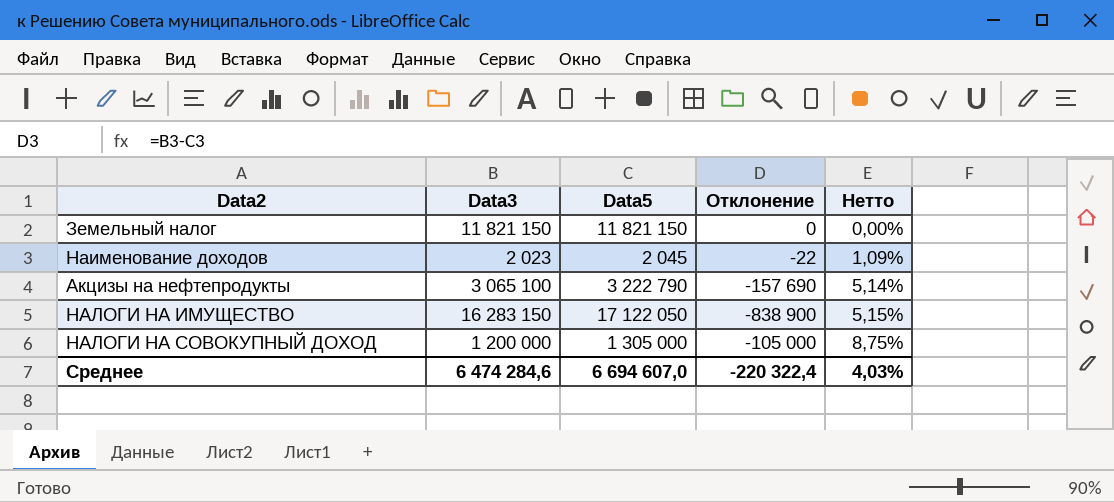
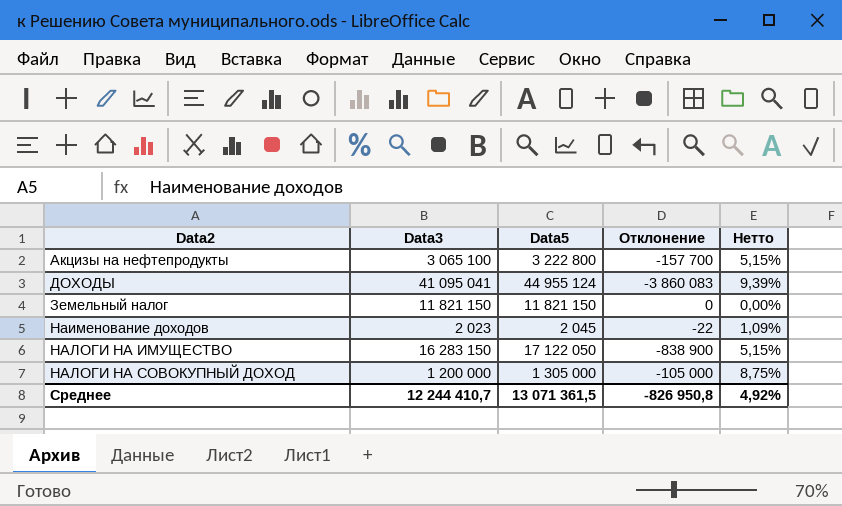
row order: Нетто ascending -> Data2 ascending
Акцизы на нефтепродукты | Data5: 3 222 790 -> 3 222 800
Акцизы на нефтепродукты | Отклонение: -157 690 -> -157 700
Акцизы на нефтепродукты | Нетто: 5,14% -> 5,15%
row ДОХОДЫ: none -> 41 095 041 | 44 955 124 | -3 860 083 | 9,39%
Среднее | Data3: 6 474 284,6 -> 12 244 410,7
Среднее | Data5: 6 694 607,0 -> 13 071 361,5
Среднее | Отклонение: -220 322,4 -> -826 950,8
Среднее | Нетто: 4,03% -> 4,92%

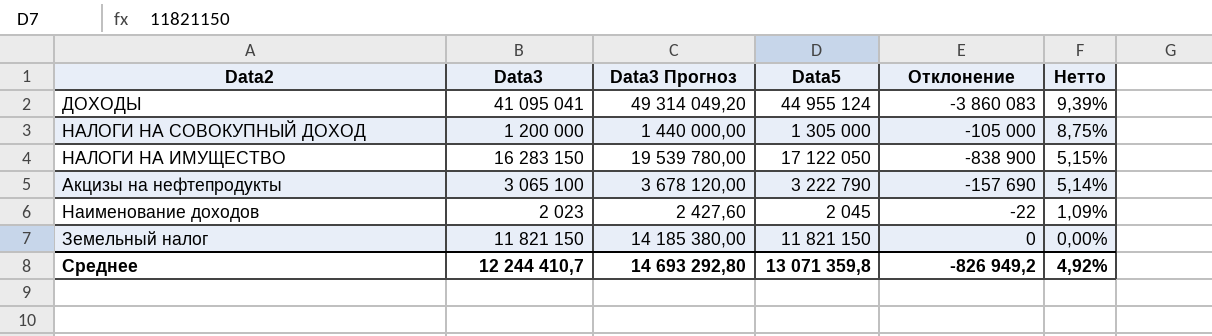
row order: Data2 ascending -> Нетто descending
column Data3 Прогноз | formula: none -> [Data3] * 1,2
Акцизы на нефтепродукты | Data5: 3 222 800 -> 3 222 790
Акцизы на нефтепродукты | Отклонение: -157 700 -> -157 690
Акцизы на нефтепродукты | Нетто: 5,15% -> 5,14%
Среднее | Data5: 13 071 361,5 -> 13 071 359,8
Среднее | Отклонение: -826 950,8 -> -826 949,2

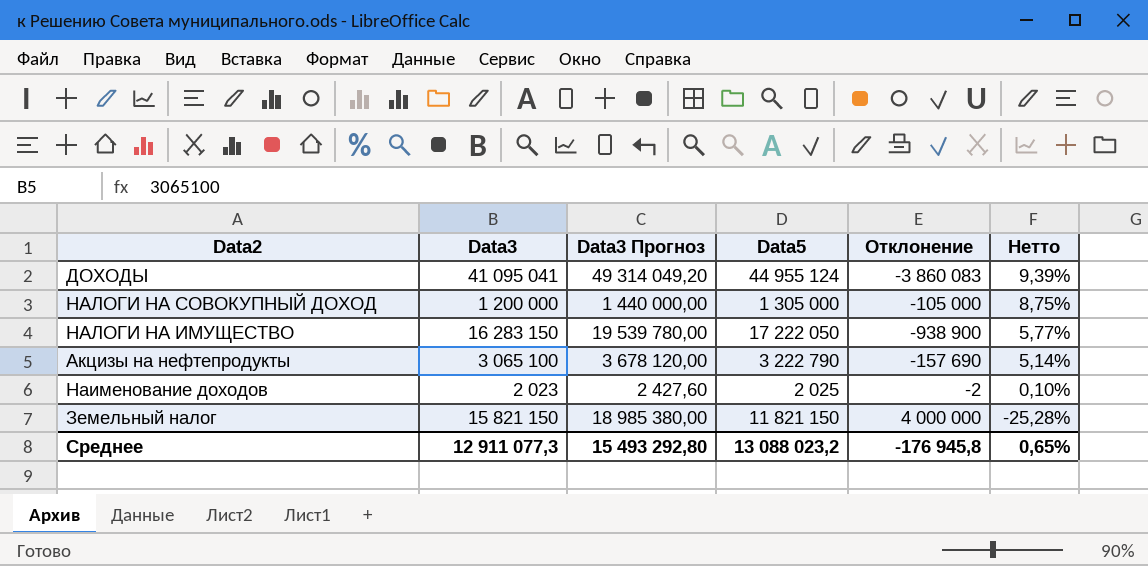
НАЛОГИ НА ИМУЩЕСТВО | Data5: 17 122 050 -> 17 222 050
НАЛОГИ НА ИМУЩЕСТВО | Отклонение: -838 900 -> -938 900
НАЛОГИ НА ИМУЩЕСТВО | Нетто: 5,15% -> 5,77%
Наименование доходов | Data5: 2 045 -> 2 025
Наименование доходов | Отклонение: -22 -> -2
Наименование доходов | Нетто: 1,09% -> 0,10%
Земельный налог | Data3: 11 821 150 -> 15 821 150
Земельный налог | Data3 Прогноз: 14 185 380,00 -> 18 985 380,00
Земельный налог | Отклонение: 0 -> 4 000 000
Земельный налог | Нетто: 0,00% -> -25,28%
Среднее | Data3: 12 244 410,7 -> 12 911 077,3
Среднее | Data3 Прогноз: 14 693 292,80 -> 15 493 292,80
Среднее | Data5: 13 071 359,8 -> 13 088 023,2
Среднее | Отклонение: -826 949,2 -> -176 945,8
Среднее | Нетто: 4,92% -> 0,65%

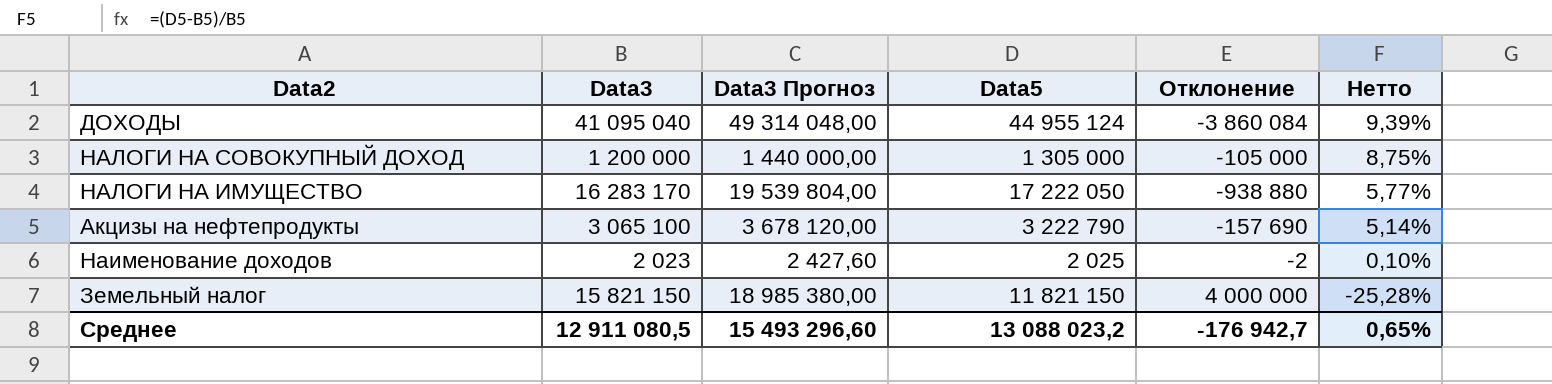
ДОХОДЫ | Data3: 41 095 041 -> 41 095 040
ДОХОДЫ | Data3 Прогноз: 49 314 049,20 -> 49 314 048,00
ДОХОДЫ | Отклонение: -3 860 083 -> -3 860 084
НАЛОГИ НА ИМУЩЕСТВО | Data3: 16 283 150 -> 16 283 170
НАЛОГИ НА ИМУЩЕСТВО | Data3 Прогноз: 19 539 780,00 -> 19 539 804,00
НАЛОГИ НА ИМУЩЕСТВО | Отклонение: -938 900 -> -938 880
Среднее | Data3: 12 911 077,3 -> 12 911 080,5
Среднее | Data3 Прогноз: 15 493 292,80 -> 15 493 296,60
Среднее | Отклонение: -176 945,8 -> -176 942,7

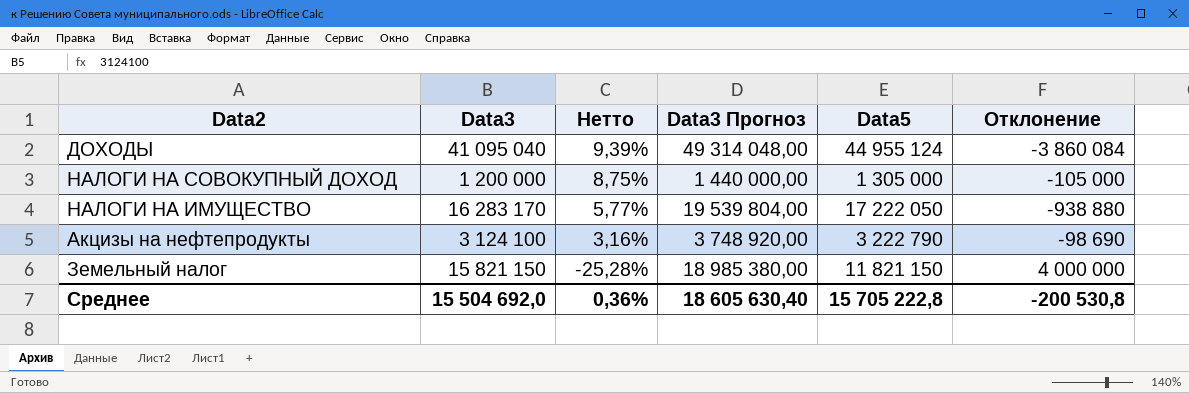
column Нетто | position: 6 -> 3
row Наименование доходов: 2 023 | 2 427,60 | 2 025 | -2 | 0,10% -> none
Акцизы на нефтепродукты | Data3: 3 065 100 -> 3 124 100
Акцизы на нефтепродукты | Нетто: 5,14% -> 3,16%
Акцизы на нефтепродукты | Data3 Прогноз: 3 678 120,00 -> 3 748 920,00
Акцизы на нефтепродукты | Отклонение: -157 690 -> -98 690
Среднее | Data3: 12 911 080,5 -> 15 504 692,0
Среднее | Нетто: 0,65% -> 0,36%
Среднее | Data3 Прогноз: 15 493 296,60 -> 18 605 630,40
Среднее | Data5: 13 088 023,2 -> 15 705 222,8
Среднее | Отклонение: -176 942,7 -> -200 530,8

